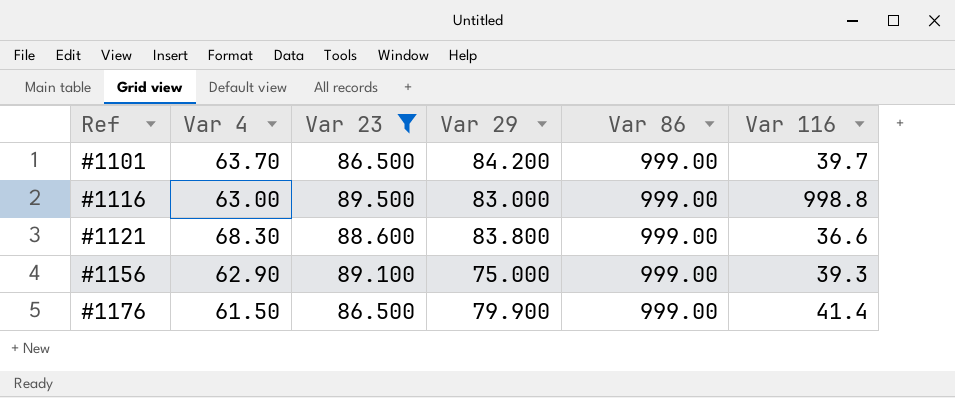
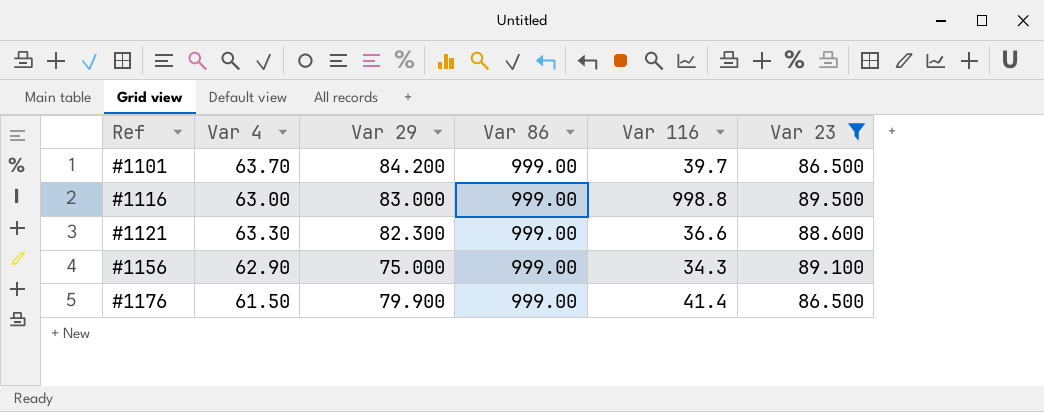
column Var 23 | position: 3 -> 6
#1121 | Var 4: 68.30 -> 63.30
#1121 | Var 29: 83.800 -> 82.300
#1156 | Var 116: 39.3 -> 34.3

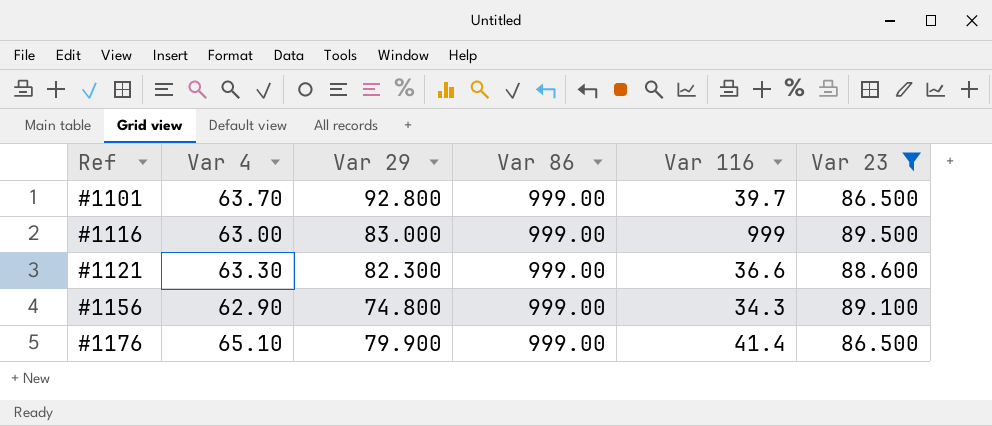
#1101 | Var 29: 84.200 -> 92.800
#1116 | Var 116: 998.8 -> 999
#1156 | Var 29: 75.000 -> 74.800
#1176 | Var 4: 61.50 -> 65.10

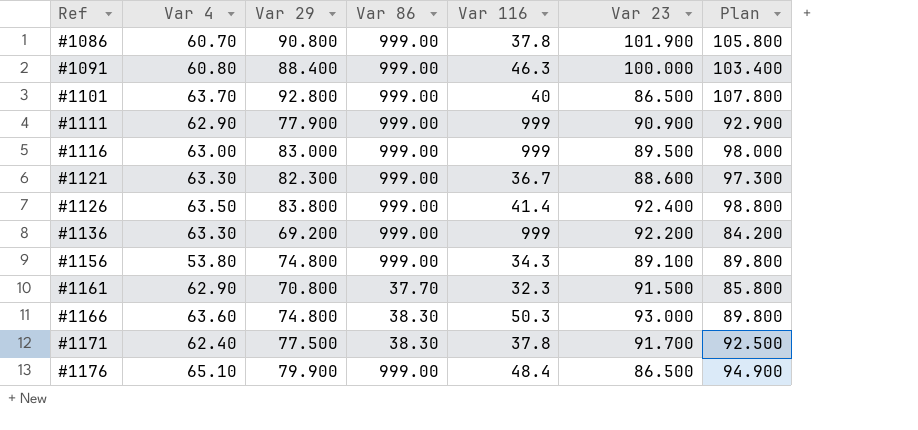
filter: Var 23 <= 89.500 -> none
column Plan | formula: none -> [Var 29] + 15
#1101 | Var 116: 39.7 -> 40
#1121 | Var 116: 36.6 -> 36.7
#1156 | Var 4: 62.90 -> 53.80
#1176 | Var 116: 41.4 -> 48.4

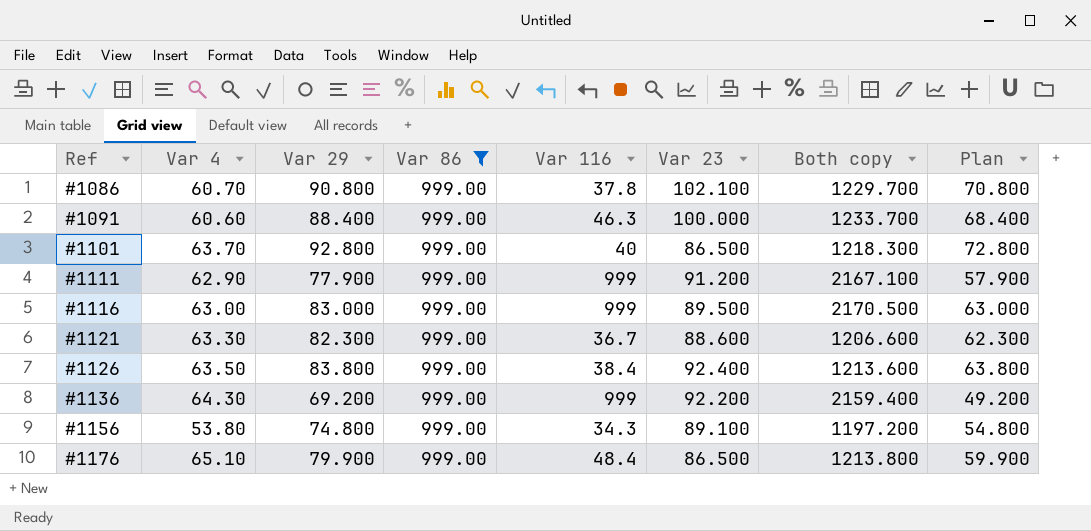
filter: none -> Var 86 = 999.00
column Both copy | formula: none -> [Var 29] + [Var 86] + [Var 116] + [Var 23]
column Plan | formula: [Var 29] + 15 -> [Var 29] - 20
#1086 | Var 23: 101.900 -> 102.100
#1091 | Var 4: 60.80 -> 60.60
#1111 | Var 23: 90.900 -> 91.200
#1126 | Var 116: 41.4 -> 38.4
#1136 | Var 4: 63.30 -> 64.30

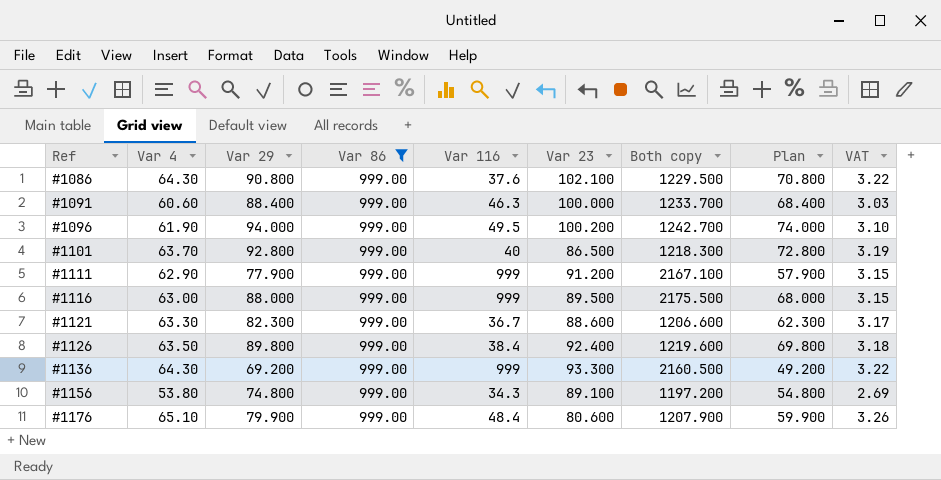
column VAT | formula: none -> [Var 4] * 0.05
#1086 | Var 4: 60.70 -> 64.30
#1086 | Var 116: 37.8 -> 37.6
#1086 | Both copy: 1229.700 -> 1229.500
row #1096: none -> 61.90 | 94.000 | 999.00 | 49.5 | 100.200 | 1242.700 | 74.000 | 3.10
#1116 | Var 29: 83.000 -> 88.000
#1116 | Both copy: 2170.500 -> 2175.500
#1116 | Plan: 63.000 -> 68.000
#1126 | Var 29: 83.800 -> 89.800
#1126 | Both copy: 1213.600 -> 1219.600
#1126 | Plan: 63.800 -> 69.800
#1136 | Var 23: 92.200 -> 93.300
#1136 | Both copy: 2159.400 -> 2160.500
#1176 | Var 23: 86.500 -> 80.600
#1176 | Both copy: 1213.800 -> 1207.900

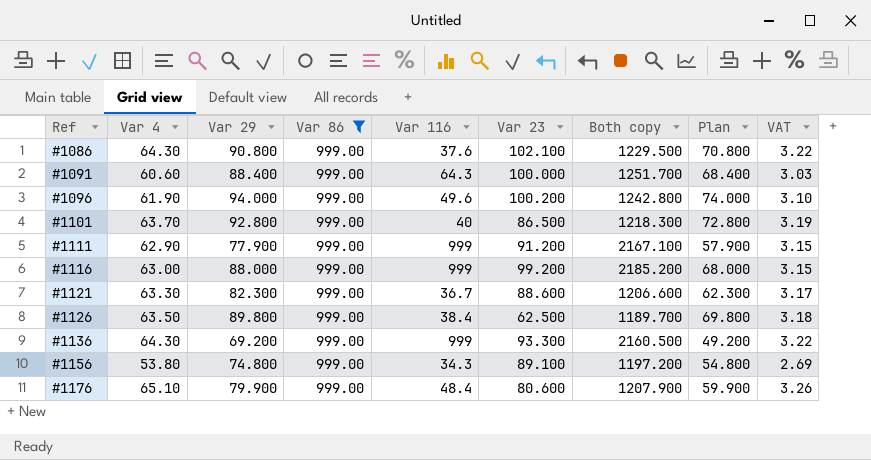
#1091 | Var 116: 46.3 -> 64.3
#1091 | Both copy: 1233.700 -> 1251.700
#1096 | Var 116: 49.5 -> 49.6
#1096 | Both copy: 1242.700 -> 1242.800
#1116 | Var 23: 89.500 -> 99.200
#1116 | Both copy: 2175.500 -> 2185.200
#1126 | Var 23: 92.400 -> 62.500
#1126 | Both copy: 1219.600 -> 1189.700

